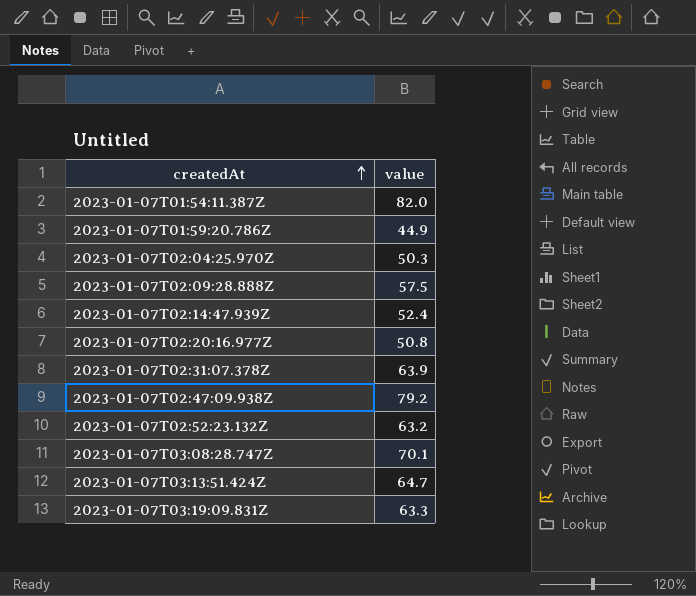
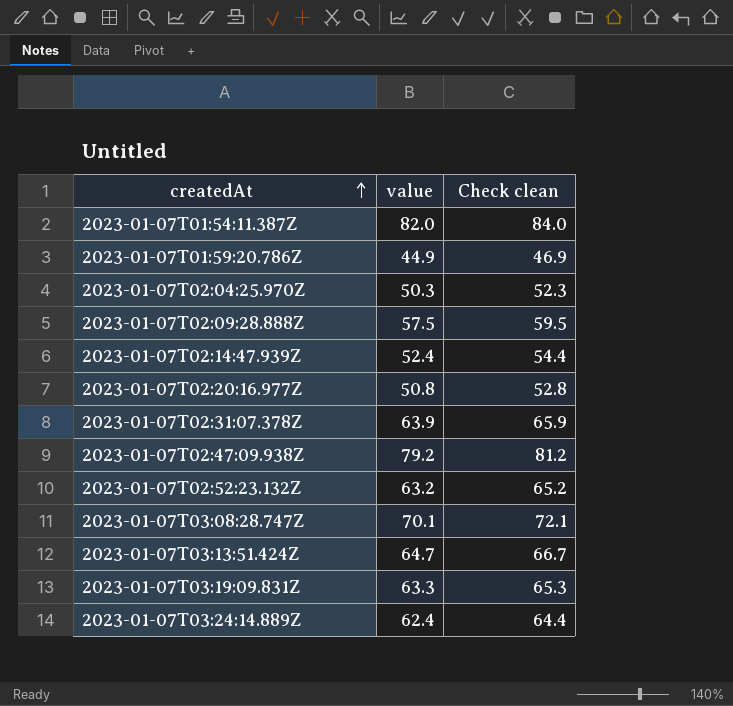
column Check clean | formula: none -> [value] + 2
row 2023-01-07T03:24:14.889Z: none -> 62.4 | 64.4

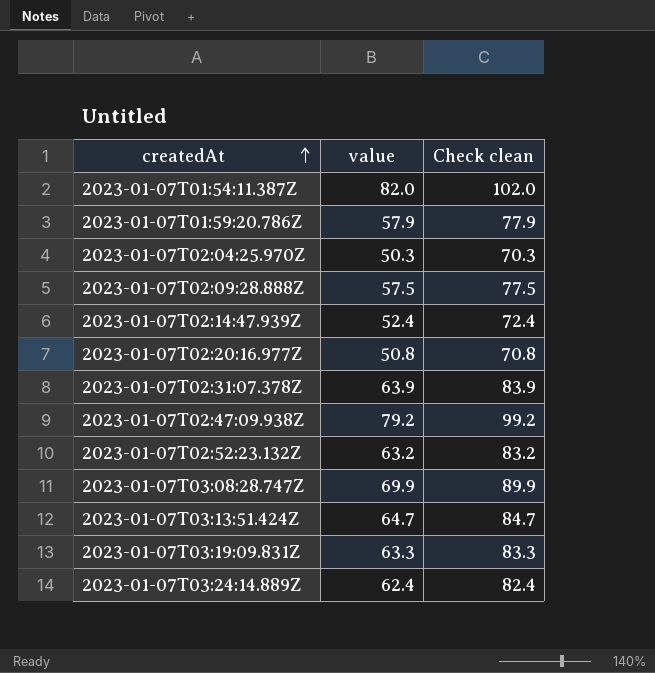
column Check clean | formula: [value] + 2 -> [value] + 20
2023-01-07T01:59:20.786Z | value: 44.9 -> 57.9
2023-01-07T03:08:28.747Z | value: 70.1 -> 69.9

